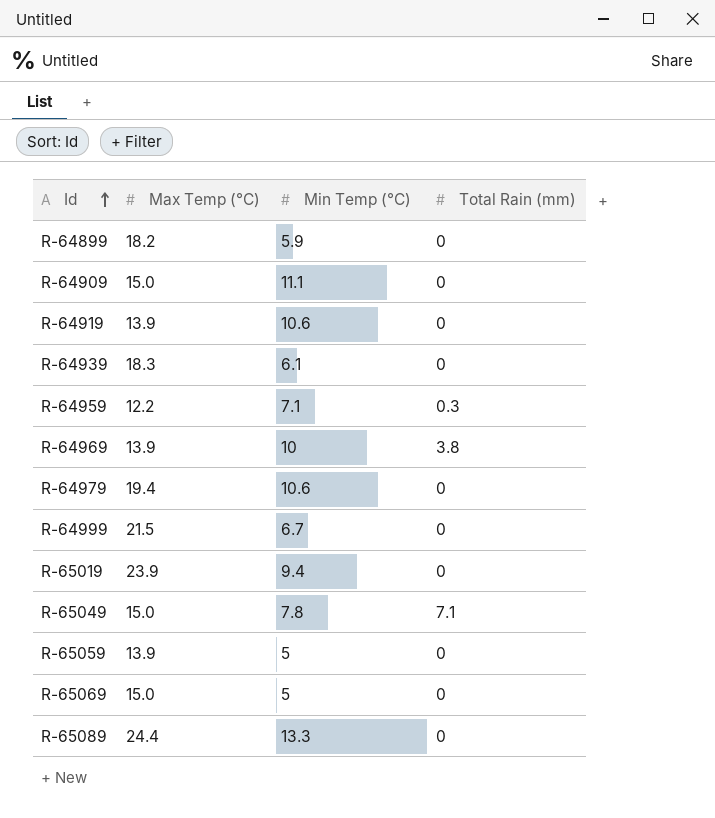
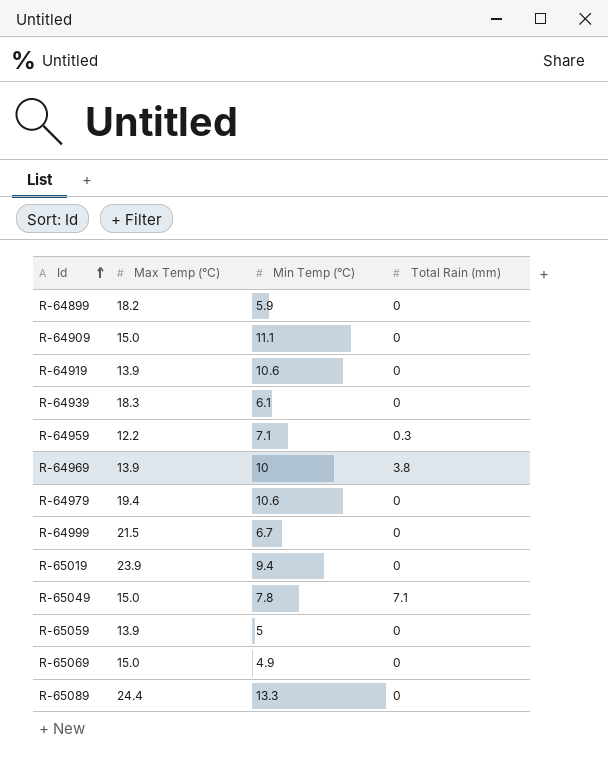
R-65069 | Min Temp (°C): 5 -> 4.9

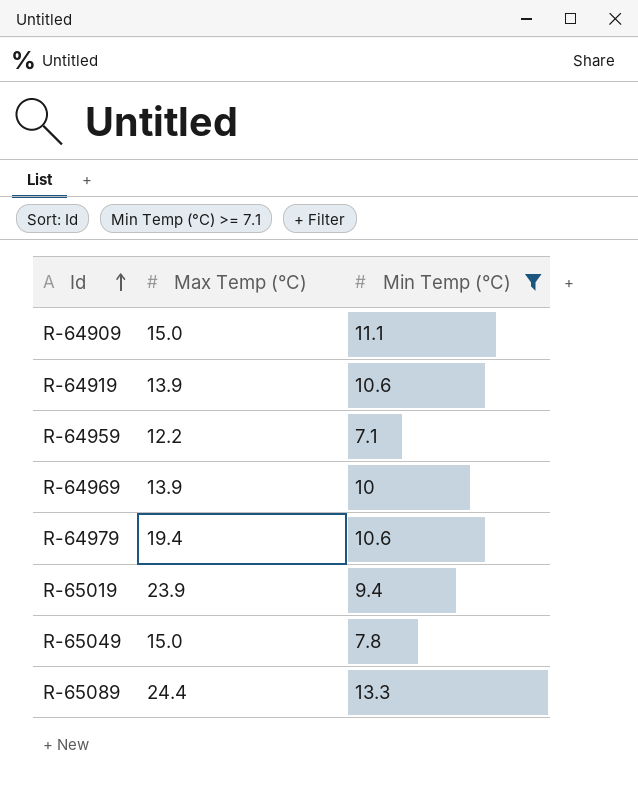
filter: none -> Min Temp (°C) >= 7.1
column Total Rain (mm) | position: 4 -> none

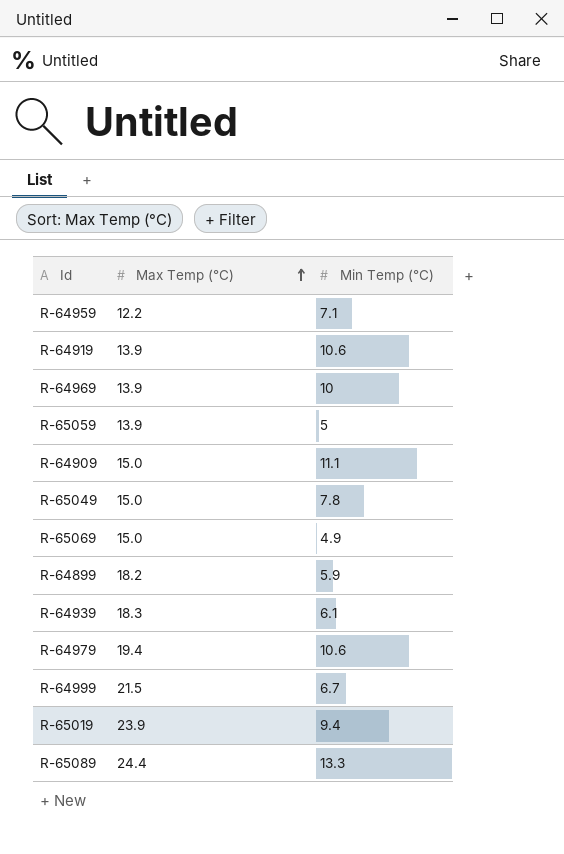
filter: Min Temp (°C) >= 7.1 -> none
row order: Id ascending -> Max Temp (°C) ascending

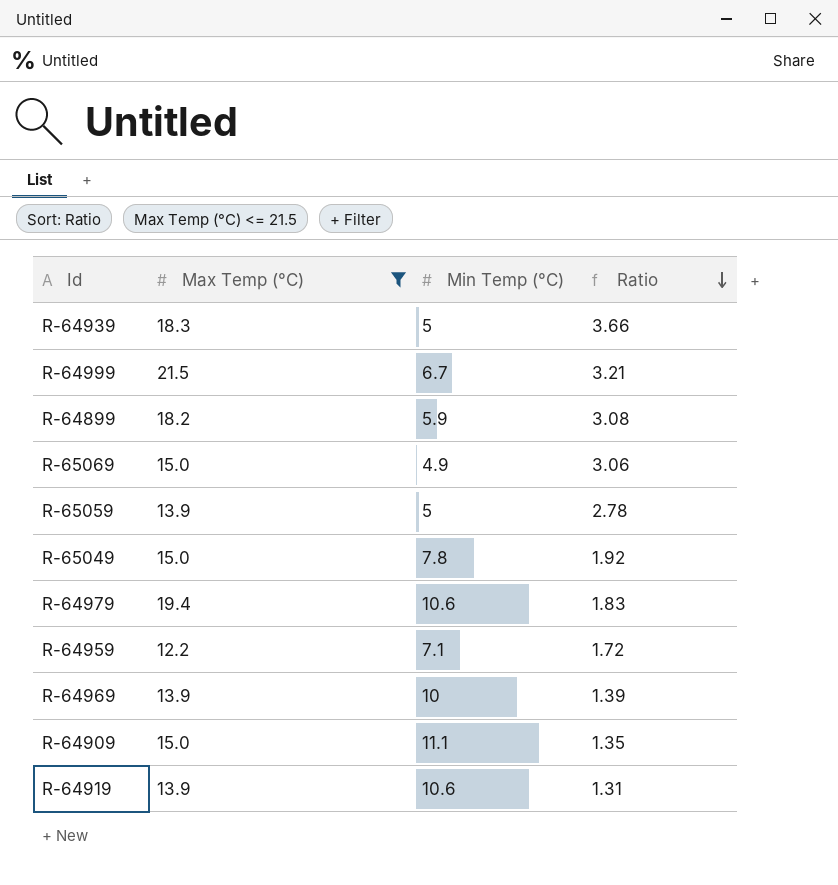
filter: none -> Max Temp (°C) <= 21.5
row order: Max Temp (°C) ascending -> Ratio descending
column Ratio | formula: none -> [Max Temp (°C)] / [Min Temp (°C)]
R-64939 | Min Temp (°C): 6.1 -> 5

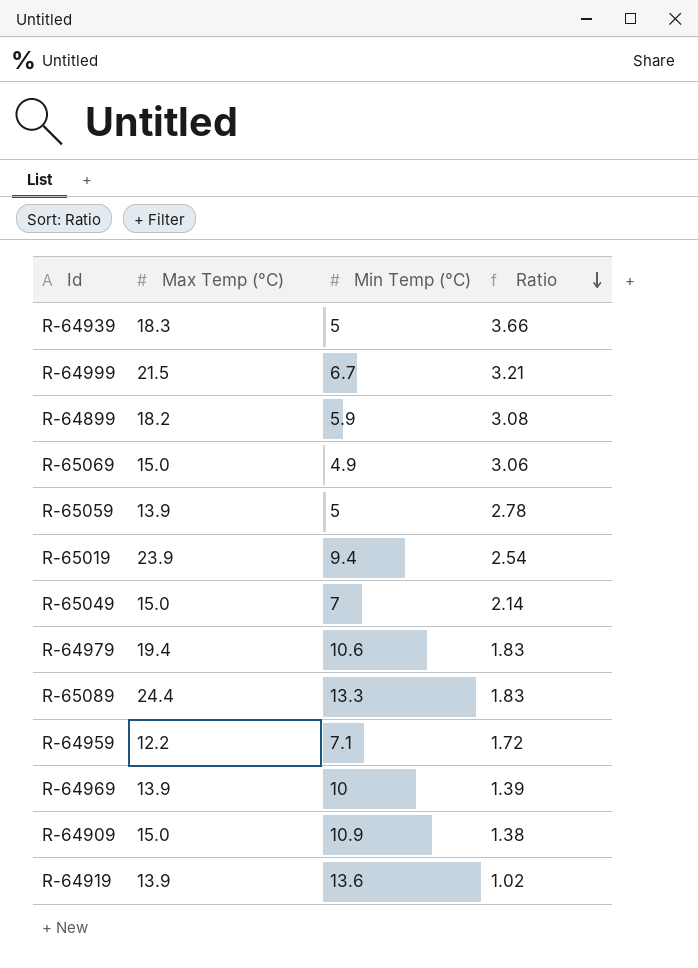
filter: Max Temp (°C) <= 21.5 -> none
R-65049 | Min Temp (°C): 7.8 -> 7
R-65049 | Ratio: 1.92 -> 2.14
R-64909 | Min Temp (°C): 11.1 -> 10.9
R-64909 | Ratio: 1.35 -> 1.38
R-64919 | Min Temp (°C): 10.6 -> 13.6
R-64919 | Ratio: 1.31 -> 1.02

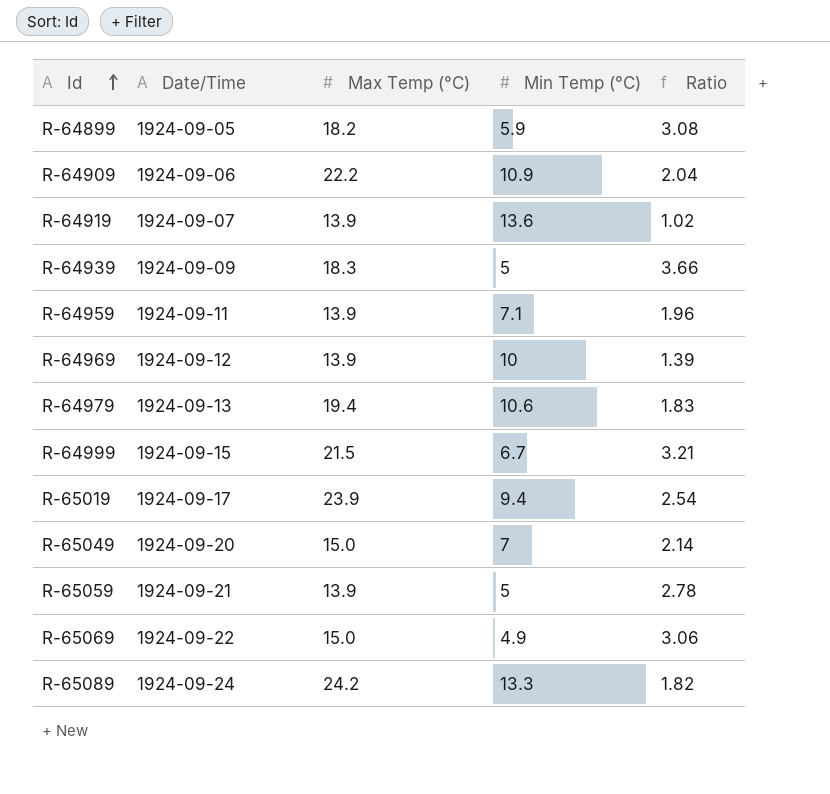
row order: Ratio descending -> Id ascending
column Date/Time | position: none -> 2
R-64909 | Max Temp (°C): 15.0 -> 22.2
R-64909 | Ratio: 1.38 -> 2.04
R-64959 | Max Temp (°C): 12.2 -> 13.9
R-64959 | Ratio: 1.72 -> 1.96
R-65089 | Max Temp (°C): 24.4 -> 24.2
R-65089 | Ratio: 1.83 -> 1.82

